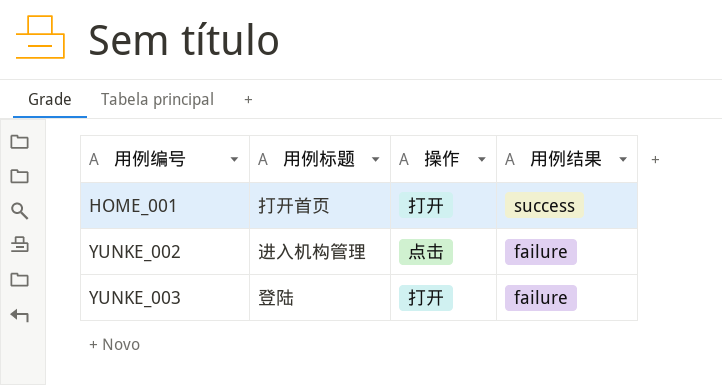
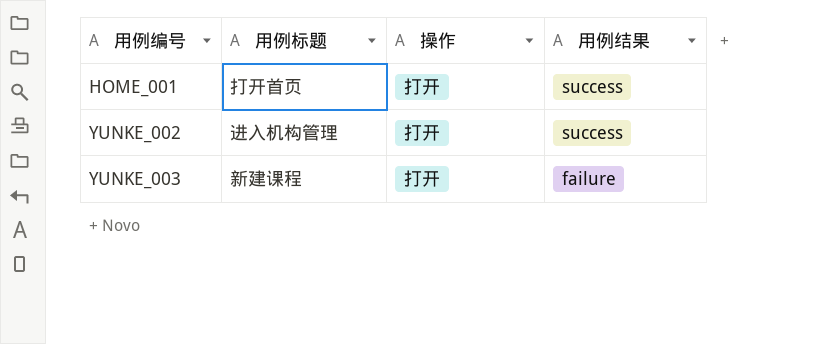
YUNKE_002 | 操作: 点击 -> 打开
YUNKE_002 | 用例结果: failure -> success
YUNKE_003 | 用例标题: 登陆 -> 新建课程

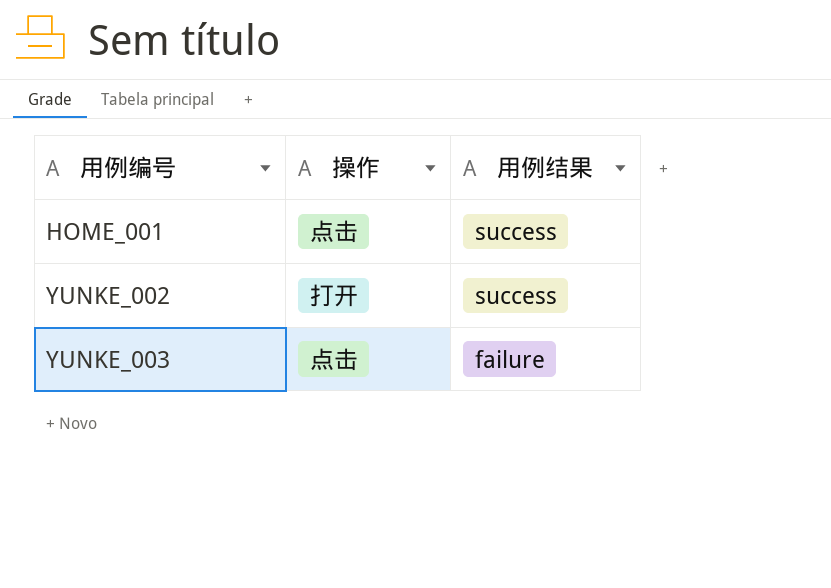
column 用例标题 | position: 2 -> none
HOME_001 | 操作: 打开 -> 点击
YUNKE_003 | 操作: 打开 -> 点击

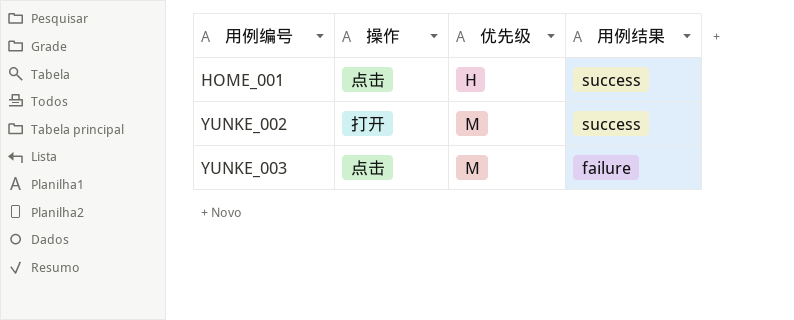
column 优先级 | position: none -> 3

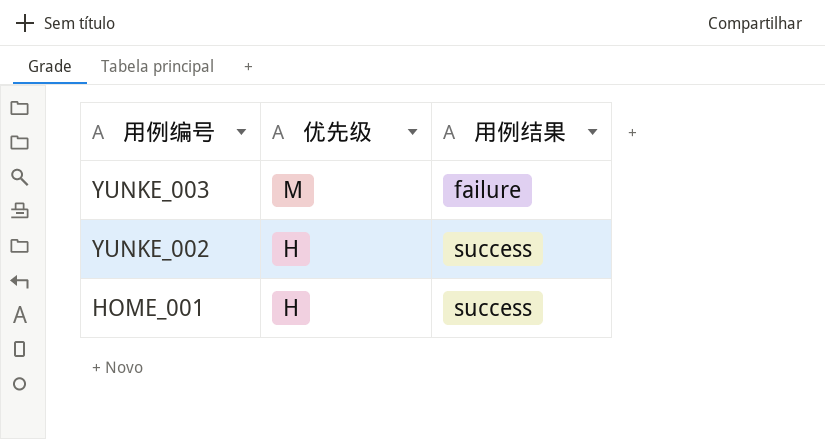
row order: 用例编号 ascending -> 用例编号 descending
column 操作 | position: 2 -> none
YUNKE_002 | 优先级: M -> H

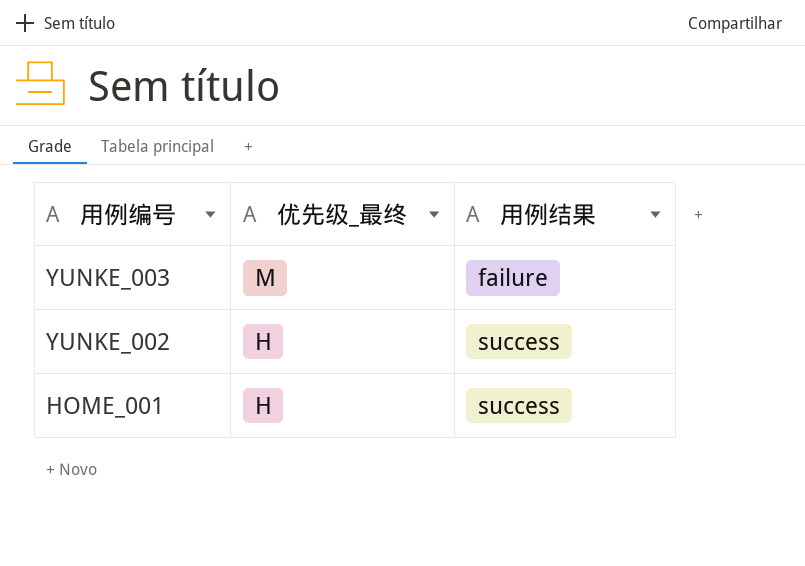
column name: 优先级 -> 优先级_最终

